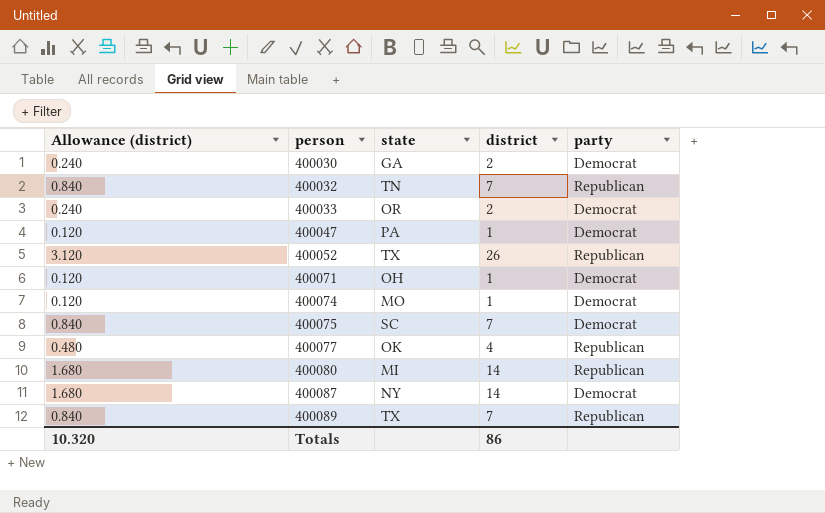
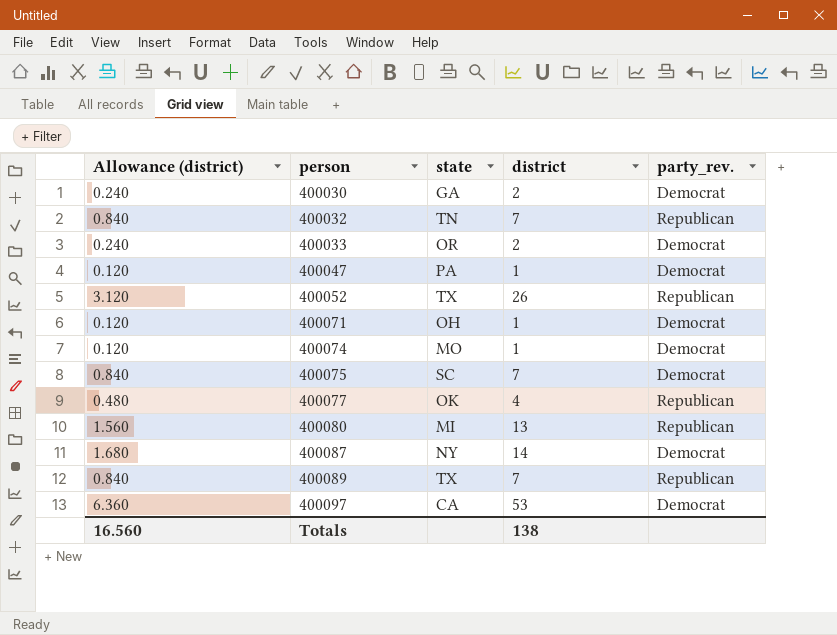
column name: party -> party_rev.
400080 | Allowance (district): 1.680 -> 1.560
400080 | district: 14 -> 13
row 400097: none -> 6.360 | CA | 53 | Democrat
Totals | Allowance (district): 10.320 -> 16.560
Totals | district: 86 -> 138

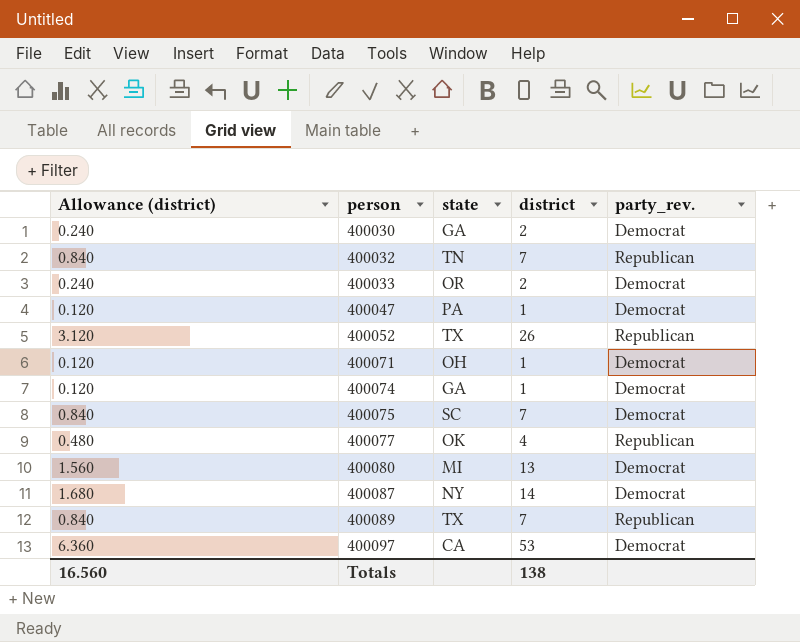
400074 | state: MO -> GA
400080 | party_rev.: Republican -> Democrat

